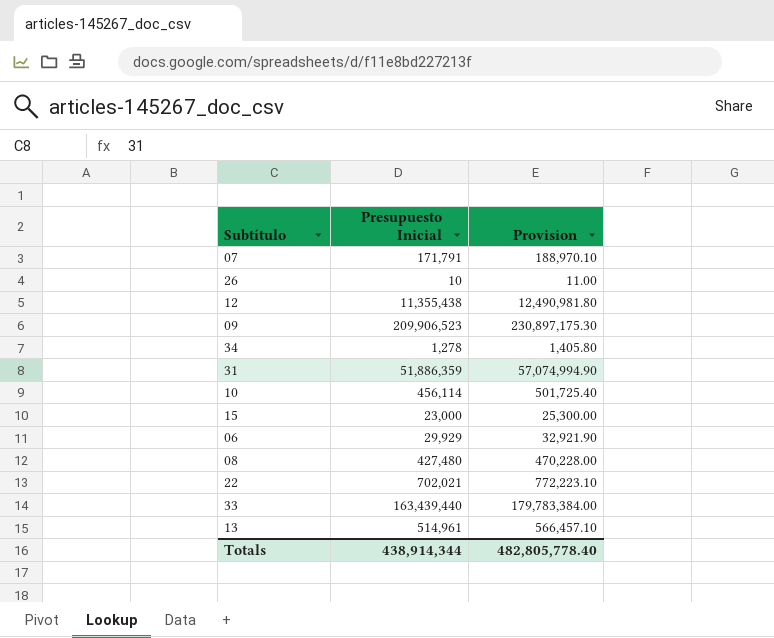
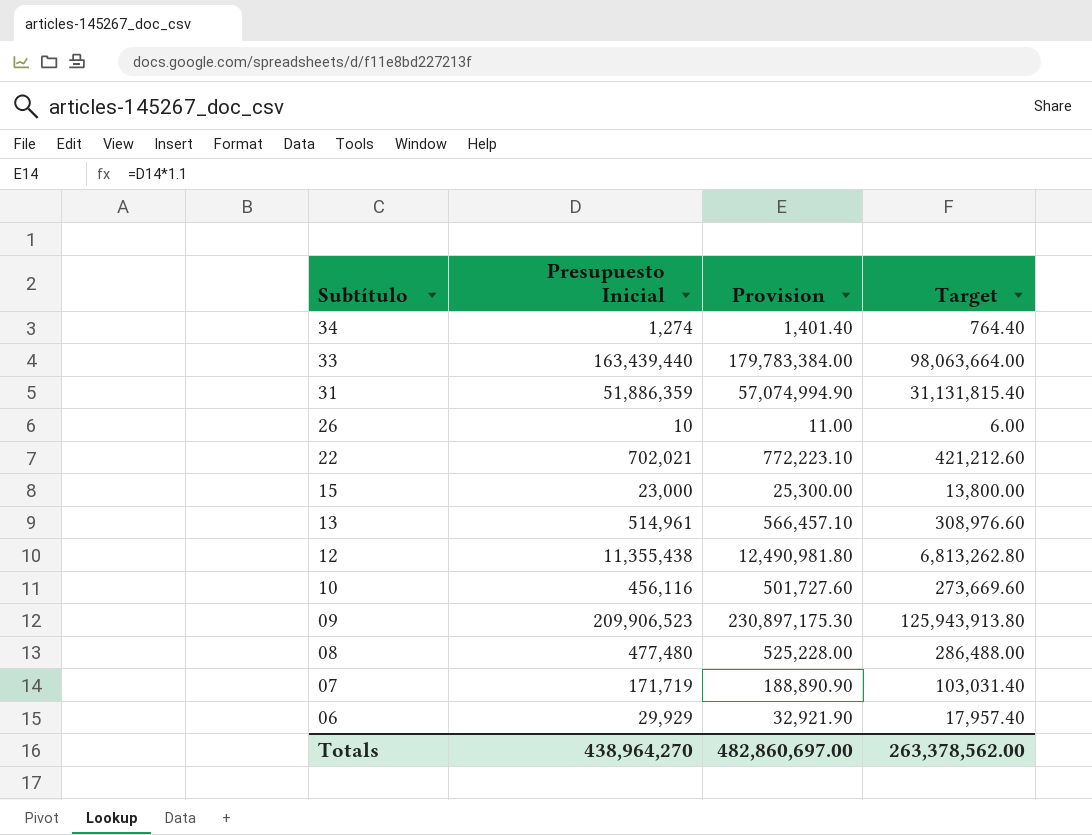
row order: none -> Subtítulo descending
column Target | formula: none -> [Presupuesto Inicial] * 0.6
34 | Presupuesto Inicial: 1,278 -> 1,274
34 | Provision: 1,405.80 -> 1,401.40
10 | Presupuesto Inicial: 456,114 -> 456,116
10 | Provision: 501,725.40 -> 501,727.60
08 | Presupuesto Inicial: 427,480 -> 477,480
08 | Provision: 470,228.00 -> 525,228.00
07 | Presupuesto Inicial: 171,791 -> 171,719
07 | Provision: 188,970.10 -> 188,890.90
Totals | Presupuesto Inicial: 438,914,344 -> 438,964,270
Totals | Provision: 482,805,778.40 -> 482,860,697.00

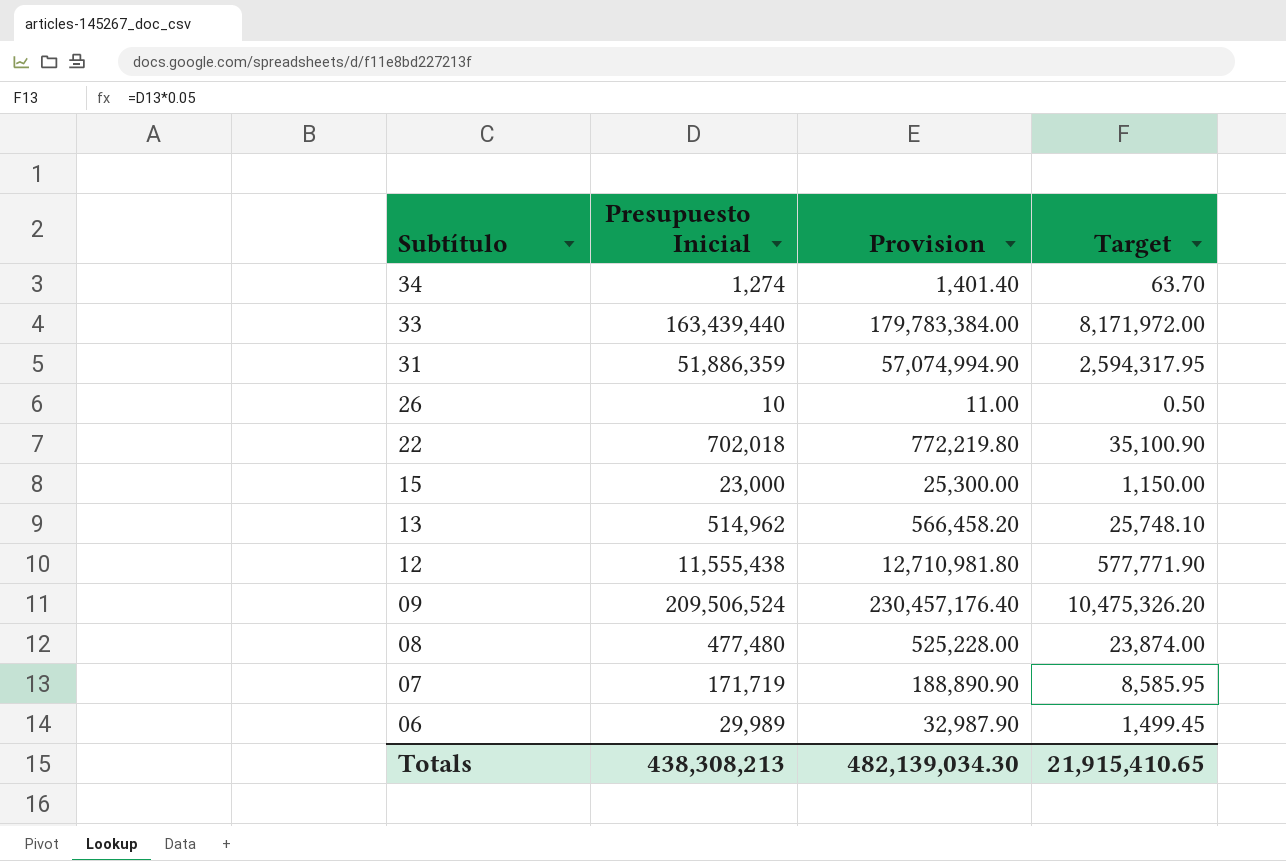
column Target | formula: [Presupuesto Inicial] * 0.6 -> [Presupuesto Inicial] * 0.05
row 10: 456,116 | 501,727.60 | 273,669.60 -> none
22 | Presupuesto Inicial: 702,021 -> 702,018
22 | Provision: 772,223.10 -> 772,219.80
13 | Presupuesto Inicial: 514,961 -> 514,962
13 | Provision: 566,457.10 -> 566,458.20
12 | Presupuesto Inicial: 11,355,438 -> 11,555,438
12 | Provision: 12,490,981.80 -> 12,710,981.80
09 | Presupuesto Inicial: 209,906,523 -> 209,506,524
09 | Provision: 230,897,175.30 -> 230,457,176.40
06 | Presupuesto Inicial: 29,929 -> 29,989
06 | Provision: 32,921.90 -> 32,987.90
Totals | Presupuesto Inicial: 438,964,270 -> 438,308,213
Totals | Provision: 482,860,697.00 -> 482,139,034.30
Totals | Target: 263,378,562.00 -> 21,915,410.65

